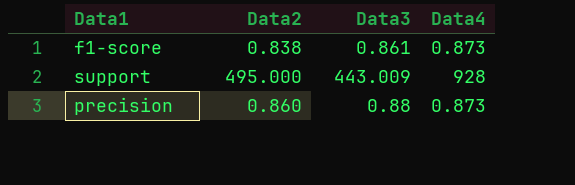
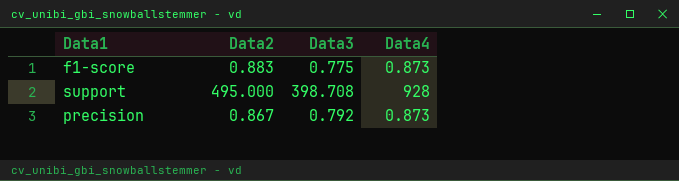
f1-score | Data2: 0.838 -> 0.883
f1-score | Data3: 0.861 -> 0.775
support | Data3: 443.009 -> 398.708
precision | Data2: 0.860 -> 0.867
precision | Data3: 0.88 -> 0.792

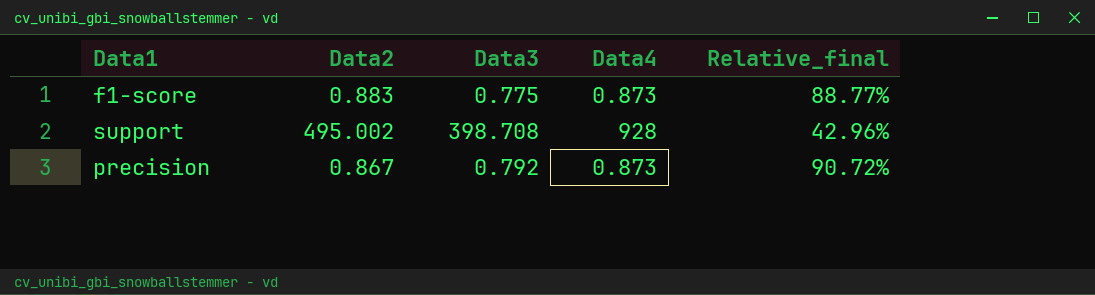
column Relative_final | formula: none -> [Data3] / [Data4]
support | Data2: 495.000 -> 495.002

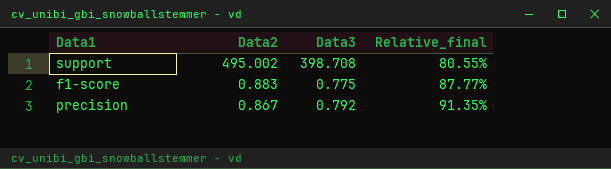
row order: none -> Data2 descending
column Data4 | position: 4 -> none
column Relative_final | formula: [Data3] / [Data4] -> [Data3] / [Data2]

